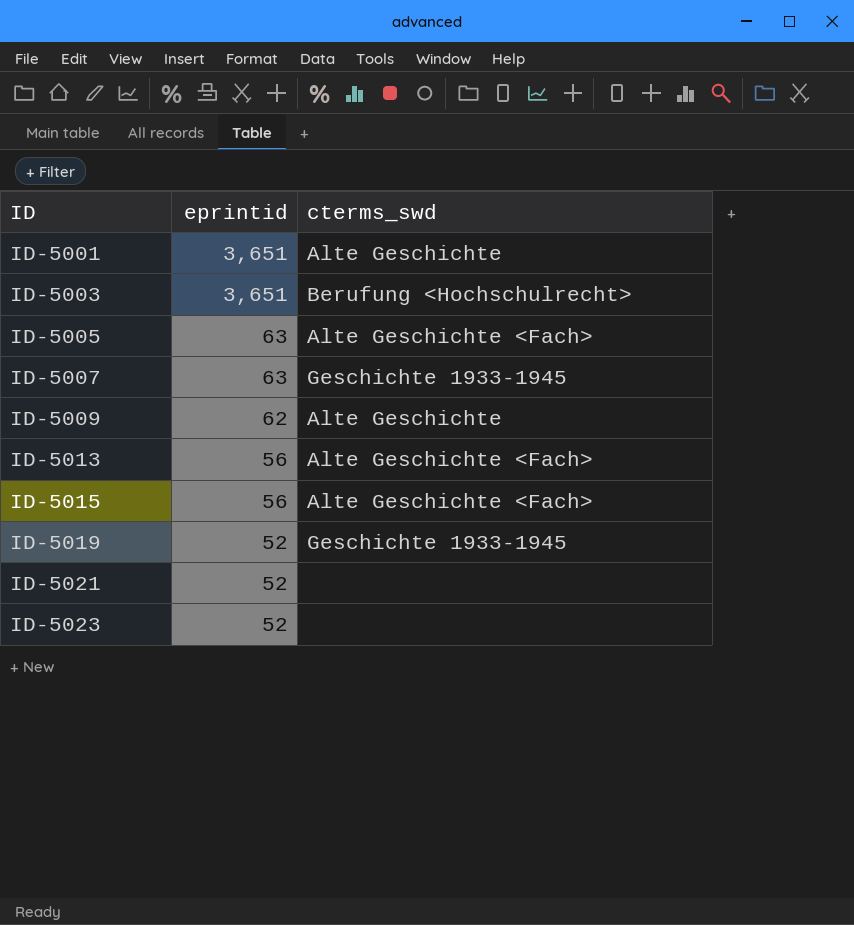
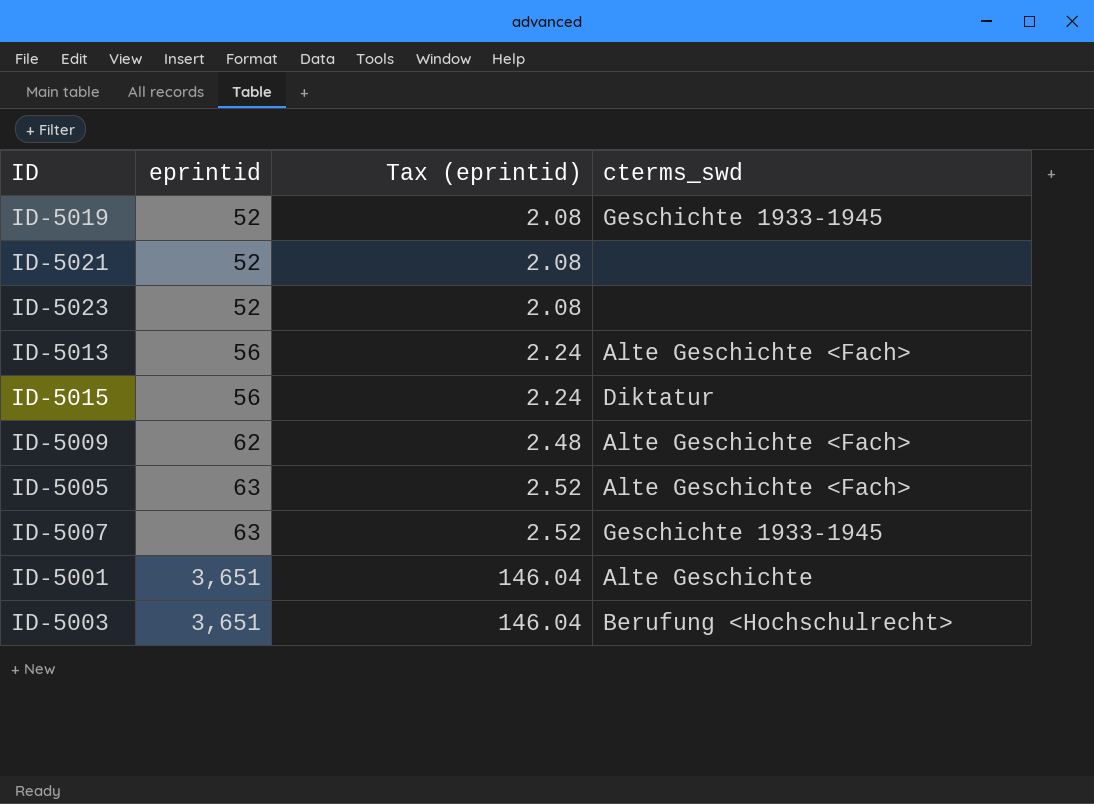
row order: ID ascending -> eprintid ascending
column Tax (eprintid) | formula: none -> [eprintid] * 0.04
ID-5015 | cterms_swd: Alte Geschichte <Fach> -> Diktatur
ID-5009 | cterms_swd: Alte Geschichte -> Alte Geschichte <Fach>

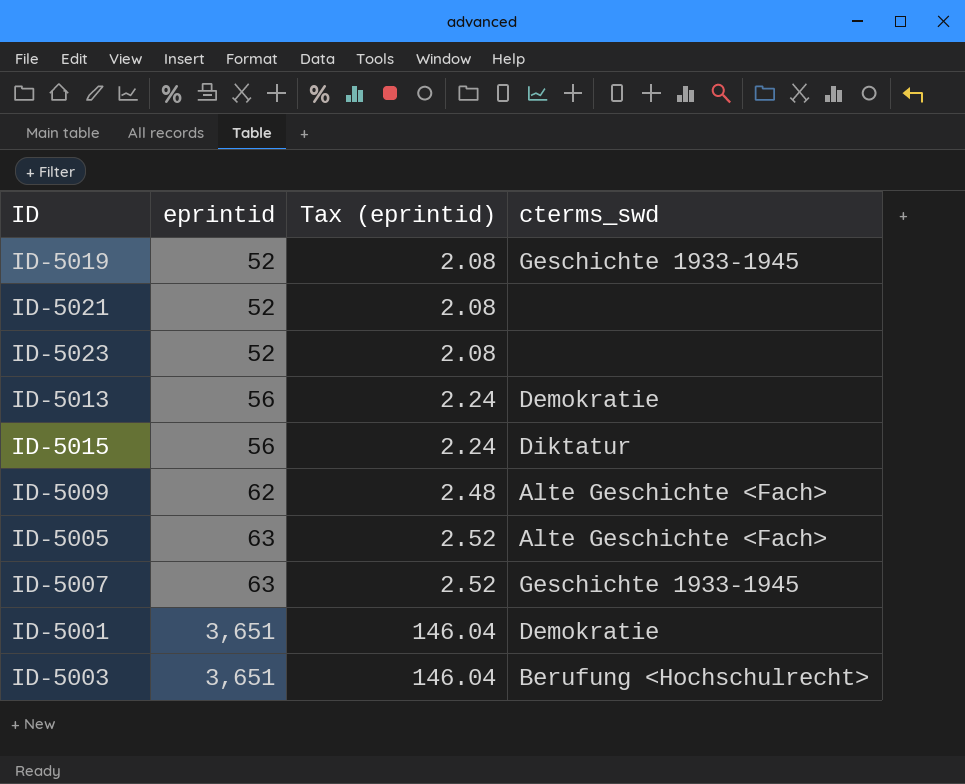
ID-5013 | cterms_swd: Alte Geschichte <Fach> -> Demokratie
ID-5001 | cterms_swd: Alte Geschichte -> Demokratie

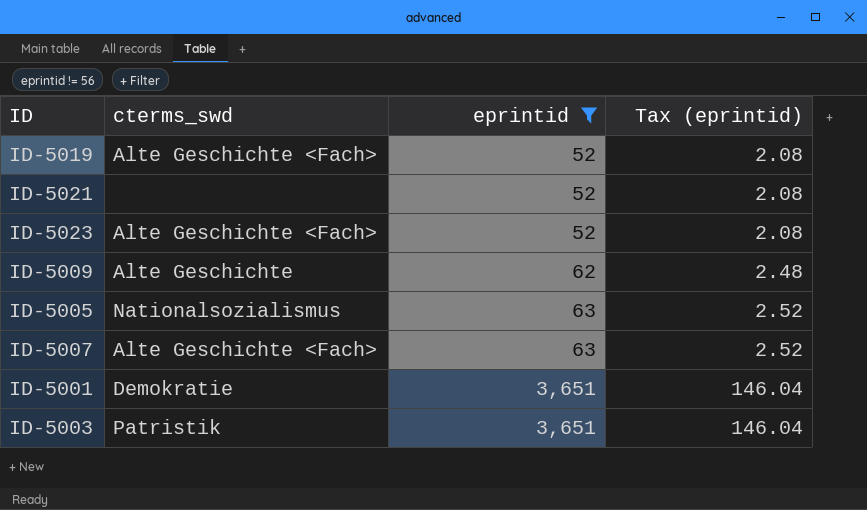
filter: none -> eprintid != 56
column cterms_swd | position: 4 -> 2
ID-5019 | cterms_swd: Geschichte 1933-1945 -> Alte Geschichte <Fach>
ID-5023 | cterms_swd: none -> Alte Geschichte <Fach>
ID-5009 | cterms_swd: Alte Geschichte <Fach> -> Alte Geschichte
ID-5005 | cterms_swd: Alte Geschichte <Fach> -> Nationalsozialismus
ID-5007 | cterms_swd: Geschichte 1933-1945 -> Alte Geschichte <Fach>
ID-5003 | cterms_swd: Berufung <Hochschulrecht> -> Patristik

